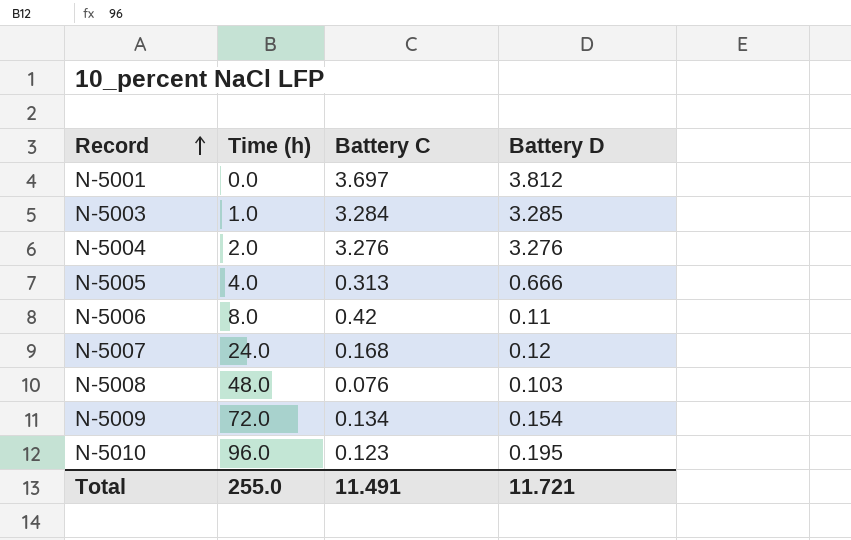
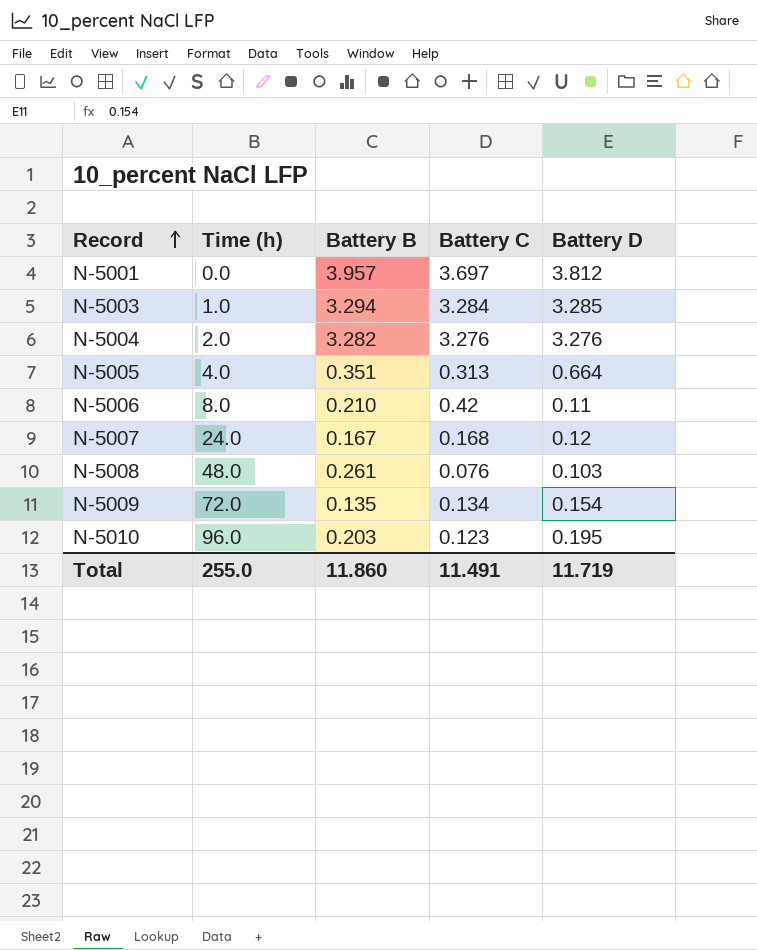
column Battery B | position: none -> 3
N-5005 | Battery D: 0.666 -> 0.664
Total | Battery D: 11.721 -> 11.719

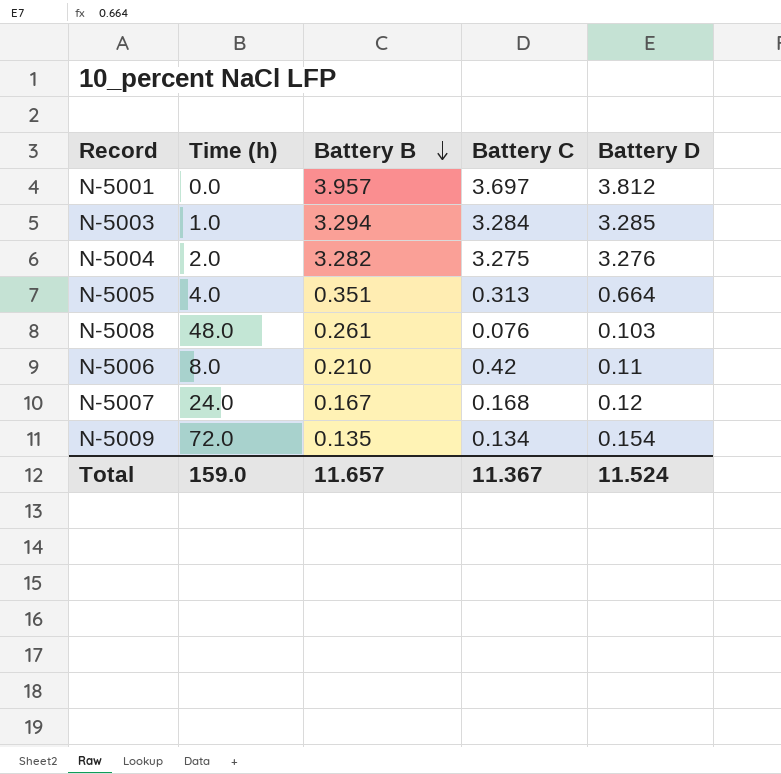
row order: Record ascending -> Battery B descending
row N-5010: 96.0 | 0.203 | 0.123 | 0.195 -> none
N-5004 | Battery C: 3.276 -> 3.275
Total | Time (h): 255.0 -> 159.0
Total | Battery B: 11.860 -> 11.657
Total | Battery C: 11.491 -> 11.367
Total | Battery D: 11.719 -> 11.524

